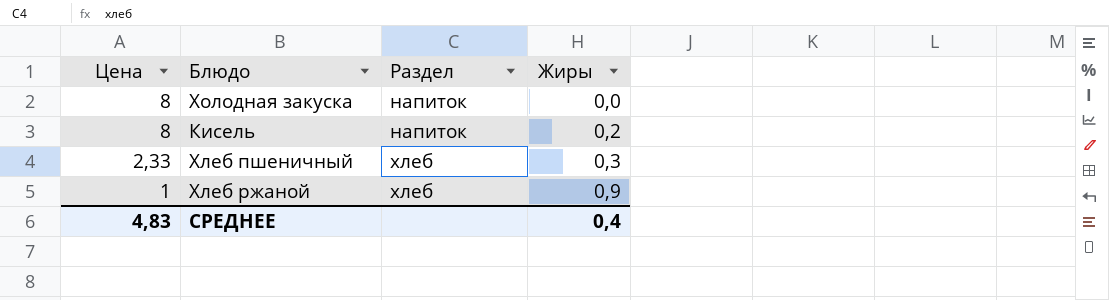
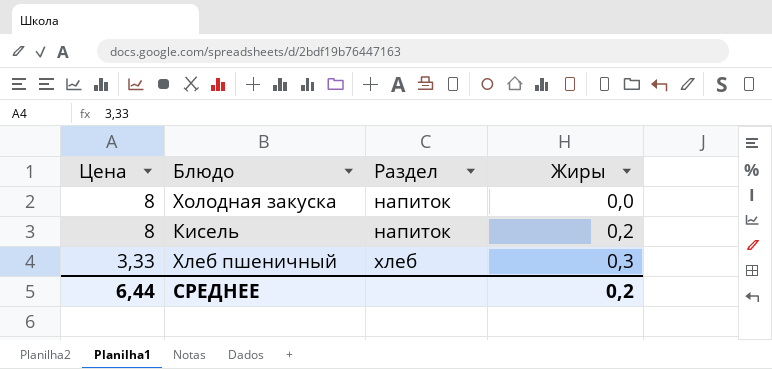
row Хлеб ржаной: 1 | хлеб | 0,9 -> none
Хлеб пшеничный | Цена: 2,33 -> 3,33
СРЕДНЕЕ | Цена: 4,83 -> 6,44
СРЕДНЕЕ | Жиры: 0,4 -> 0,2

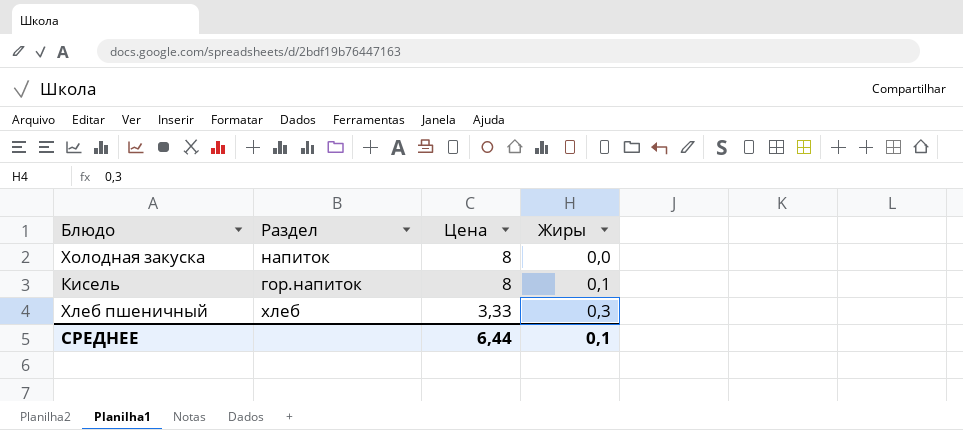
column Цена | position: 1 -> 3
Кисель | Раздел: напиток -> гор.напиток
Кисель | Жиры: 0,2 -> 0,1
СРЕДНЕЕ | Жиры: 0,2 -> 0,1

